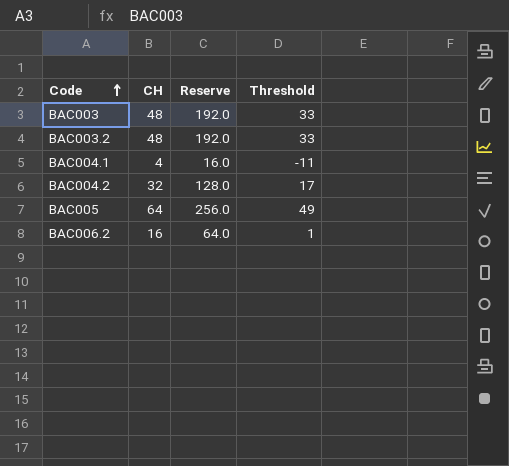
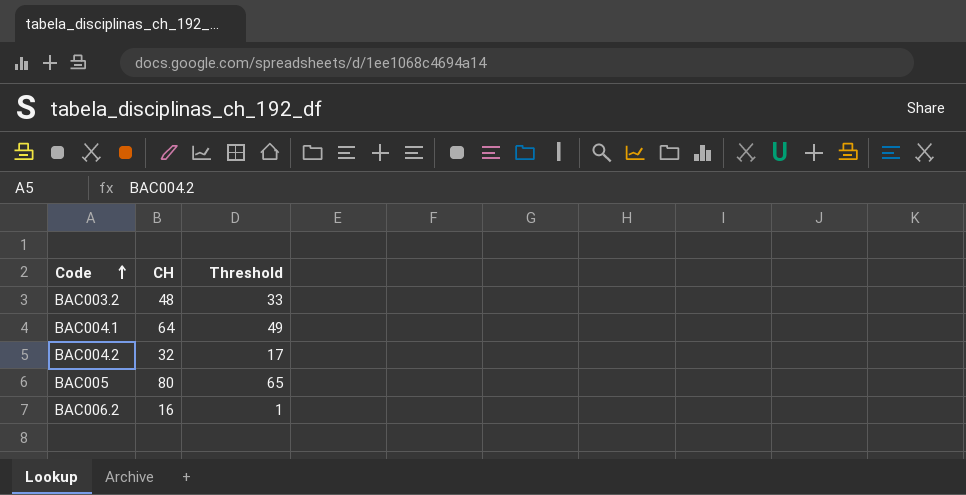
column Reserve | formula: [CH] * 4 -> none
row BAC003: 48 | 192.0 | 33 -> none
BAC004.1 | CH: 4 -> 64
BAC004.1 | Threshold: -11 -> 49
BAC005 | CH: 64 -> 80
BAC005 | Threshold: 49 -> 65

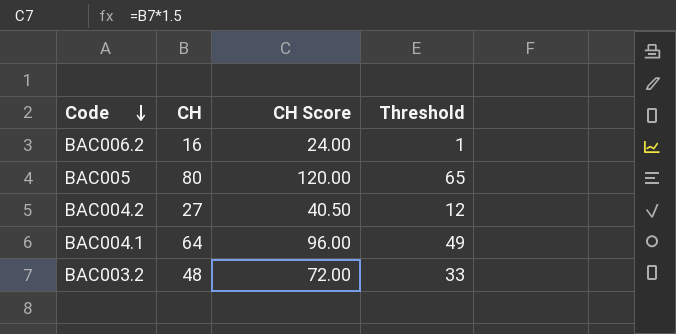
row order: Code ascending -> Code descending
column CH Score | formula: none -> [CH] * 1.5
BAC004.2 | CH: 32 -> 27
BAC004.2 | Threshold: 17 -> 12

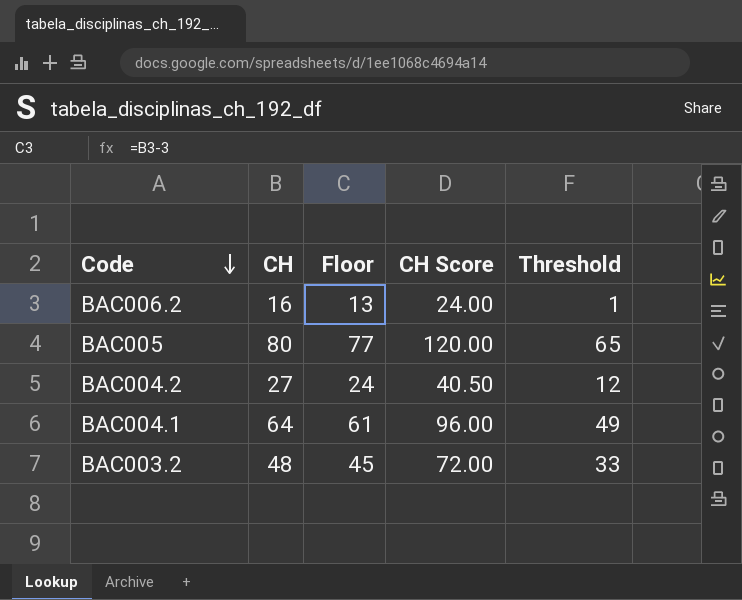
column Floor | formula: none -> [CH] - 3

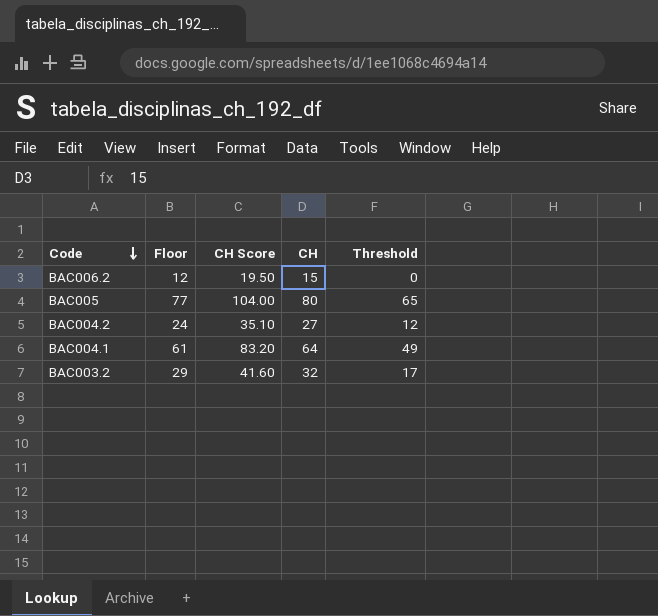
column CH Score | formula: [CH] * 1.5 -> [CH] * 1.3
column CH | position: 2 -> 4
BAC006.2 | Floor: 13 -> 12
BAC006.2 | CH: 16 -> 15
BAC006.2 | Threshold: 1 -> 0
BAC003.2 | Floor: 45 -> 29
BAC003.2 | CH: 48 -> 32
BAC003.2 | Threshold: 33 -> 17

